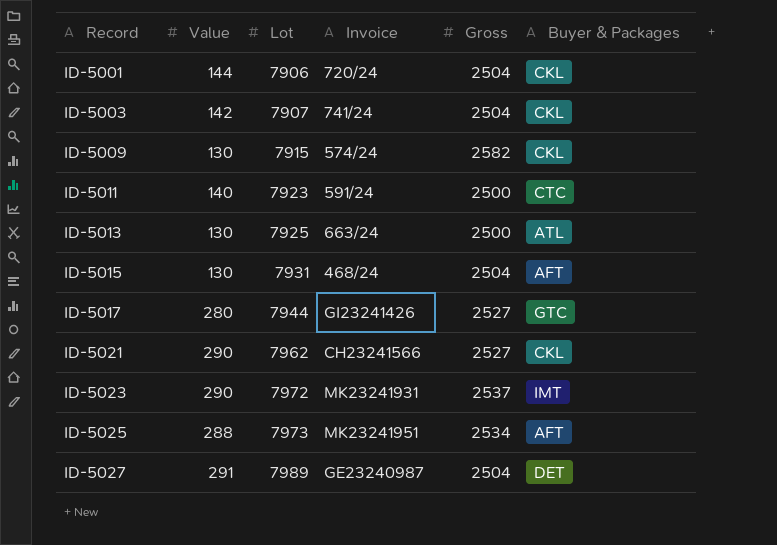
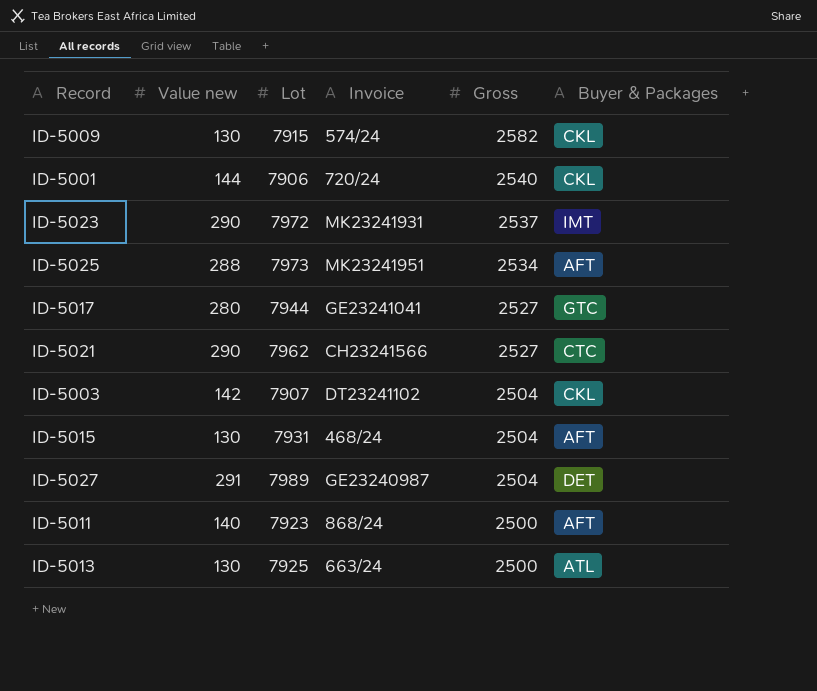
row order: Record ascending -> Gross descending
column name: Value -> Value new
ID-5001 | Gross: 2504 -> 2540
ID-5017 | Invoice: GI23241426 -> GE23241041
ID-5021 | Buyer & Packages: CKL -> CTC
ID-5003 | Invoice: 741/24 -> DT23241102
ID-5011 | Invoice: 591/24 -> 868/24
ID-5011 | Buyer & Packages: CTC -> AFT

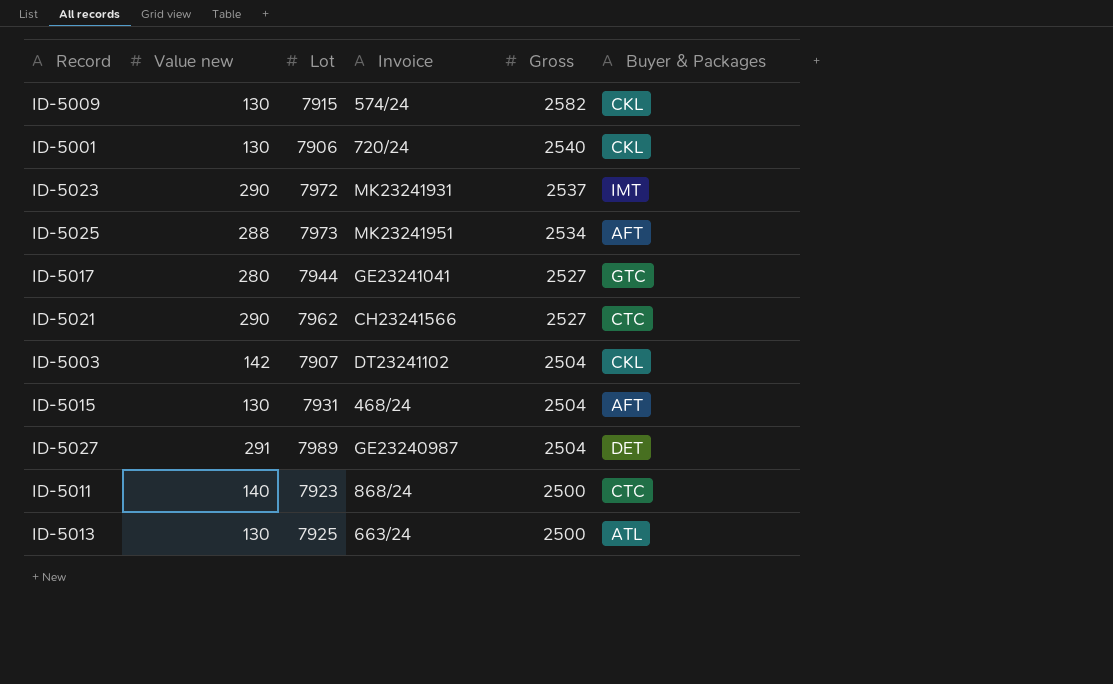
ID-5001 | Value new: 144 -> 130
ID-5011 | Buyer & Packages: AFT -> CTC

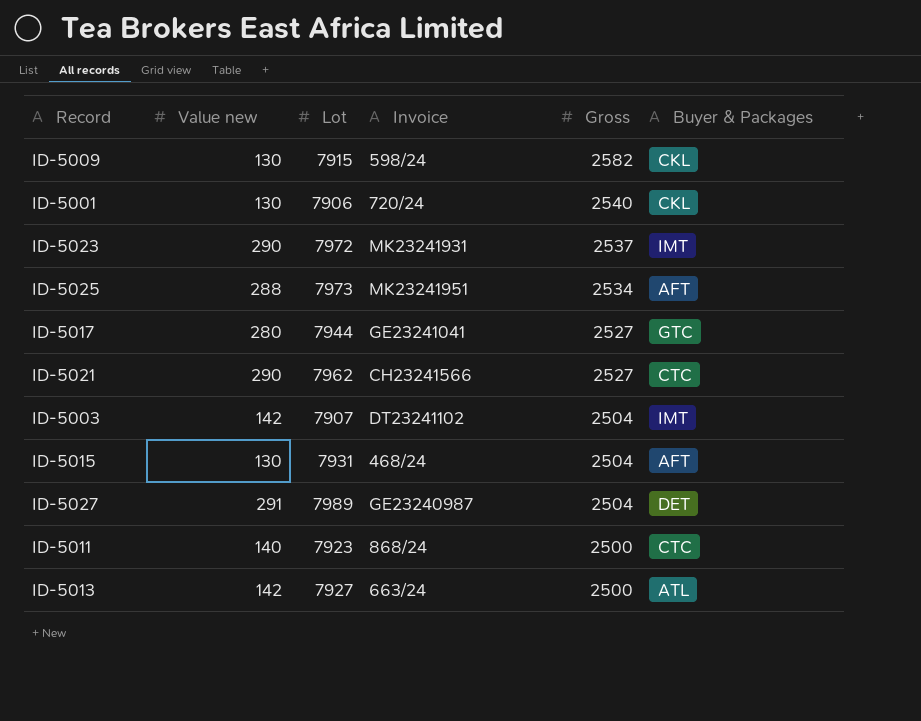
ID-5009 | Invoice: 574/24 -> 598/24
ID-5003 | Buyer & Packages: CKL -> IMT
ID-5013 | Value new: 130 -> 142
ID-5013 | Lot: 7925 -> 7927

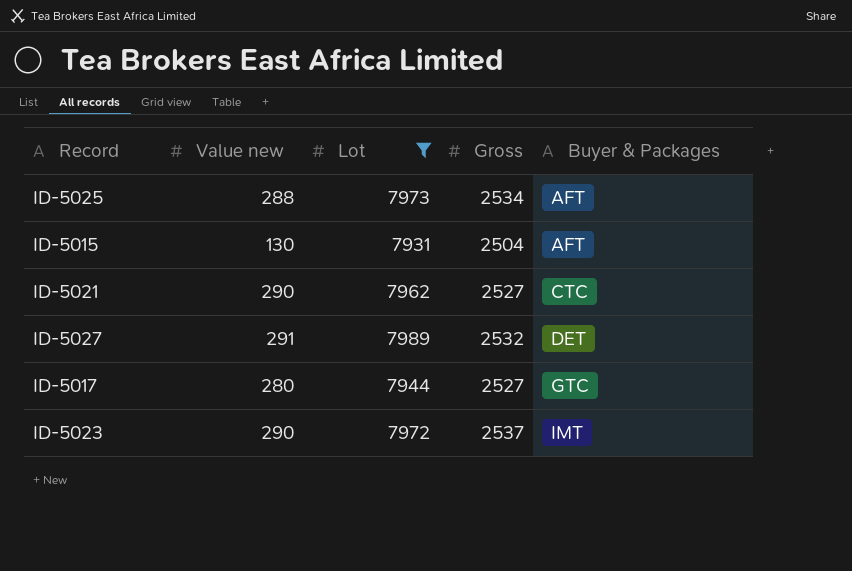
filter: none -> Lot >= 7931
row order: Gross descending -> Buyer & Packages ascending
column Invoice | position: 4 -> none
ID-5027 | Gross: 2504 -> 2532

